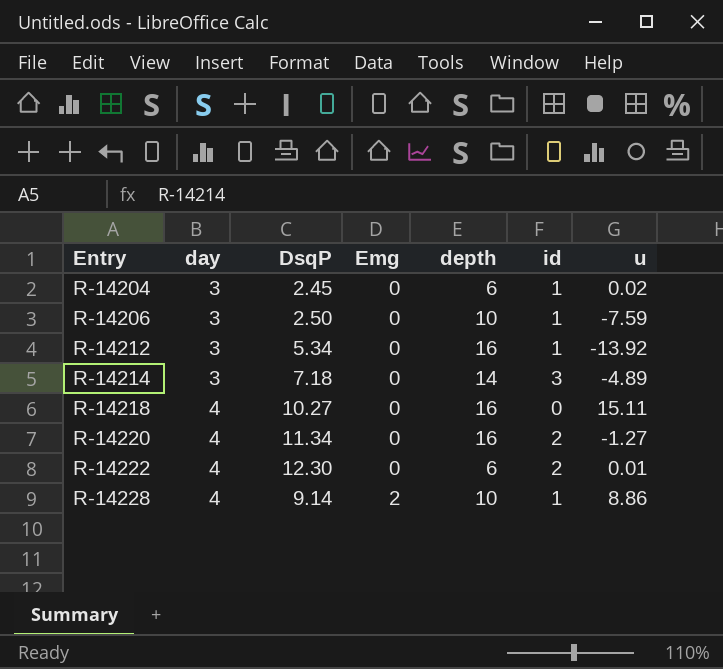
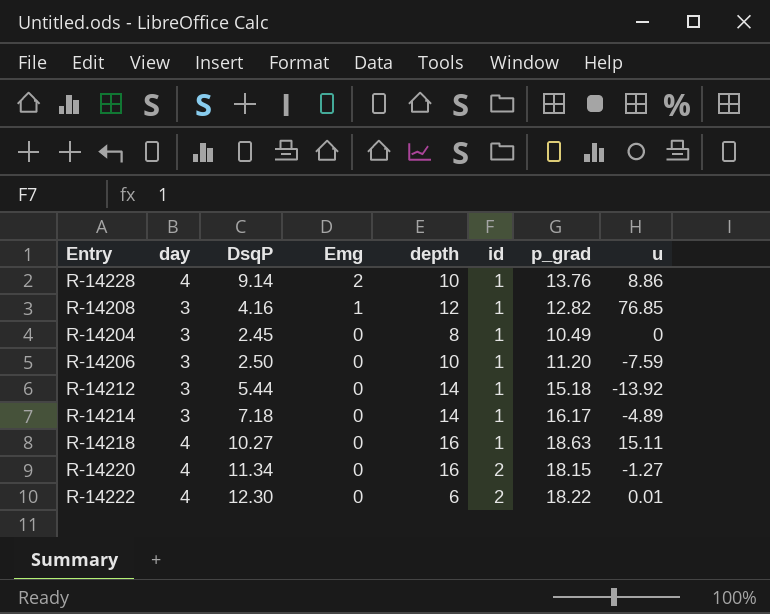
row order: Entry ascending -> Emg descending
column p_grad | position: none -> 7
row R-14208: none -> 3 | 4.16 | 1 | 12 | 1 | 12.82 | 76.85
R-14204 | depth: 6 -> 8
R-14204 | u: 0.02 -> 0
R-14212 | DsqP: 5.34 -> 5.44
R-14212 | depth: 16 -> 14
R-14214 | id: 3 -> 1
R-14218 | id: 0 -> 1

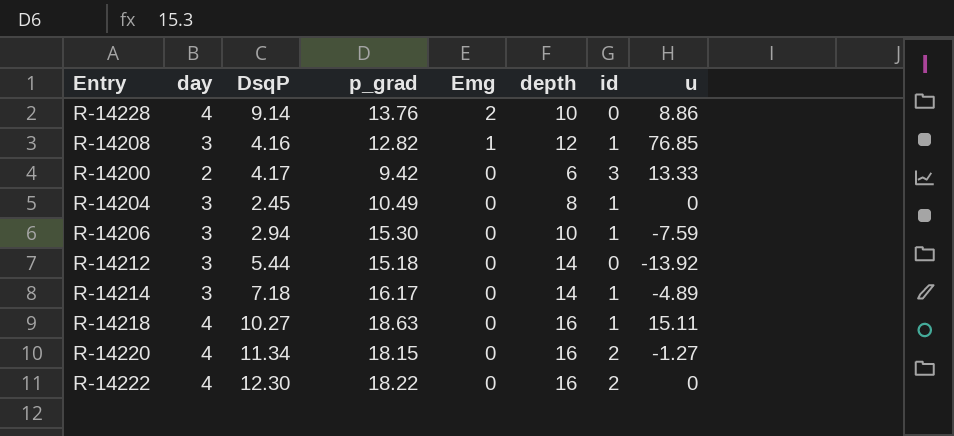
column p_grad | position: 7 -> 4
R-14228 | id: 1 -> 0
row R-14200: none -> 2 | 4.17 | 9.42 | 0 | 6 | 3 | 13.33
R-14206 | DsqP: 2.50 -> 2.94
R-14206 | p_grad: 11.20 -> 15.30
R-14212 | id: 1 -> 0
R-14222 | depth: 6 -> 16
R-14222 | u: 0.01 -> 0

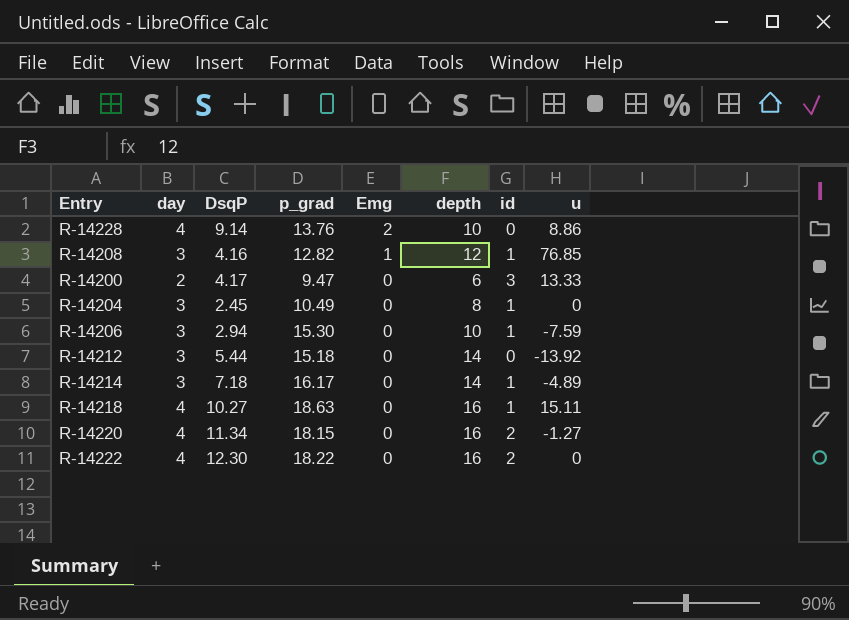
R-14200 | p_grad: 9.42 -> 9.47

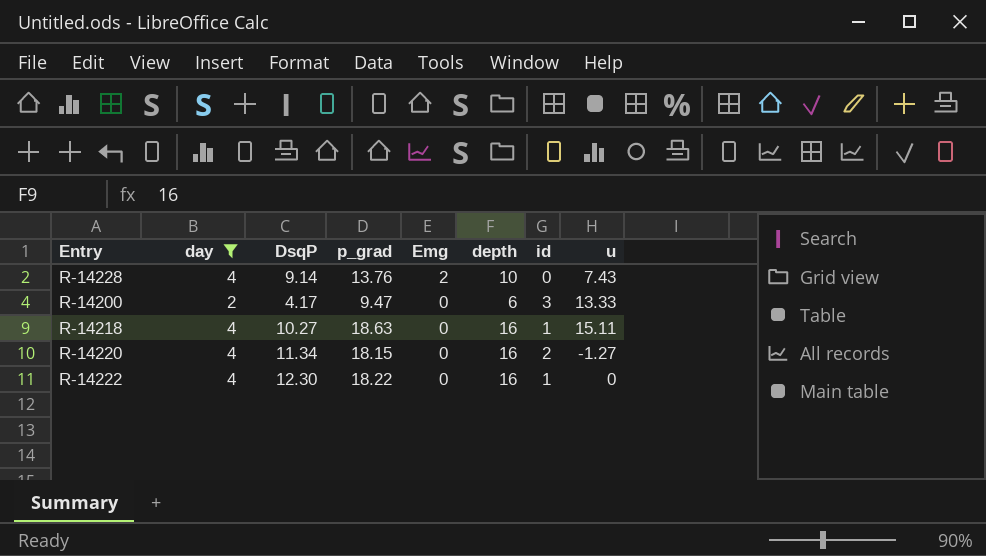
filter: none -> day != 3
R-14228 | u: 8.86 -> 7.43
R-14222 | id: 2 -> 1

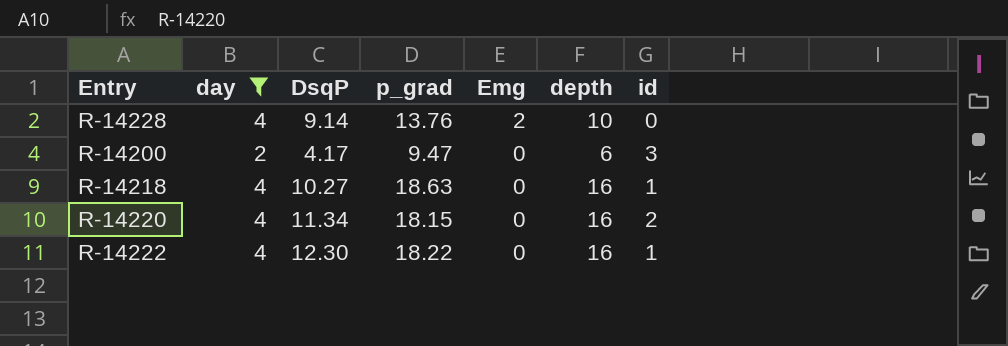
column u | position: 8 -> none

